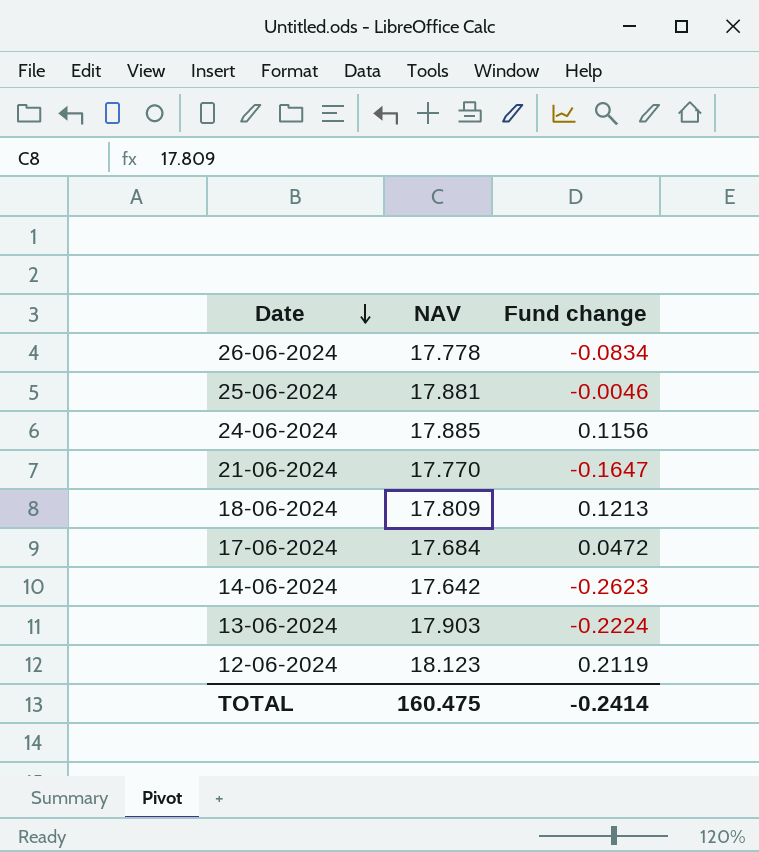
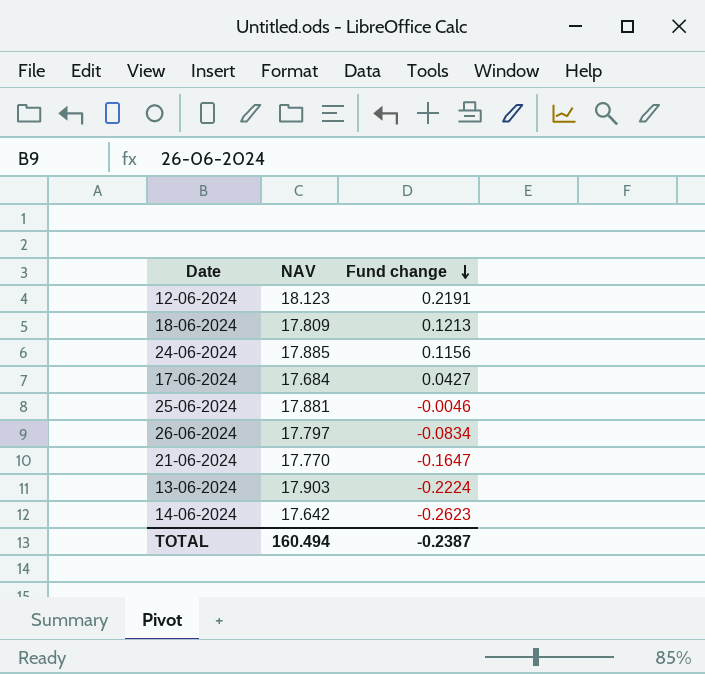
row order: Date descending -> Fund change descending
12-06-2024 | Fund change: 0.2119 -> 0.2191
17-06-2024 | Fund change: 0.0472 -> 0.0427
26-06-2024 | NAV: 17.778 -> 17.797
TOTAL | NAV: 160.475 -> 160.494
TOTAL | Fund change: -0.2414 -> -0.2387

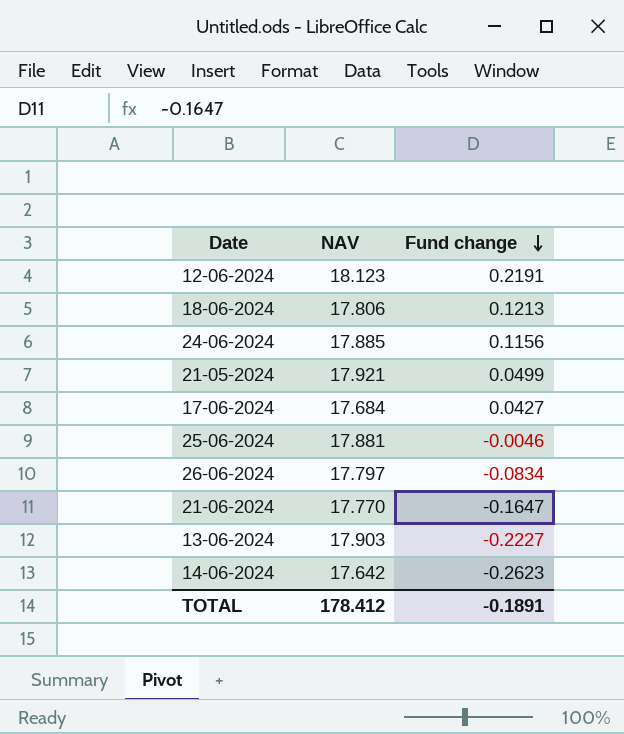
18-06-2024 | NAV: 17.809 -> 17.806
row 21-05-2024: none -> 17.921 | 0.0499
13-06-2024 | Fund change: -0.2224 -> -0.2227
TOTAL | NAV: 160.494 -> 178.412
TOTAL | Fund change: -0.2387 -> -0.1891

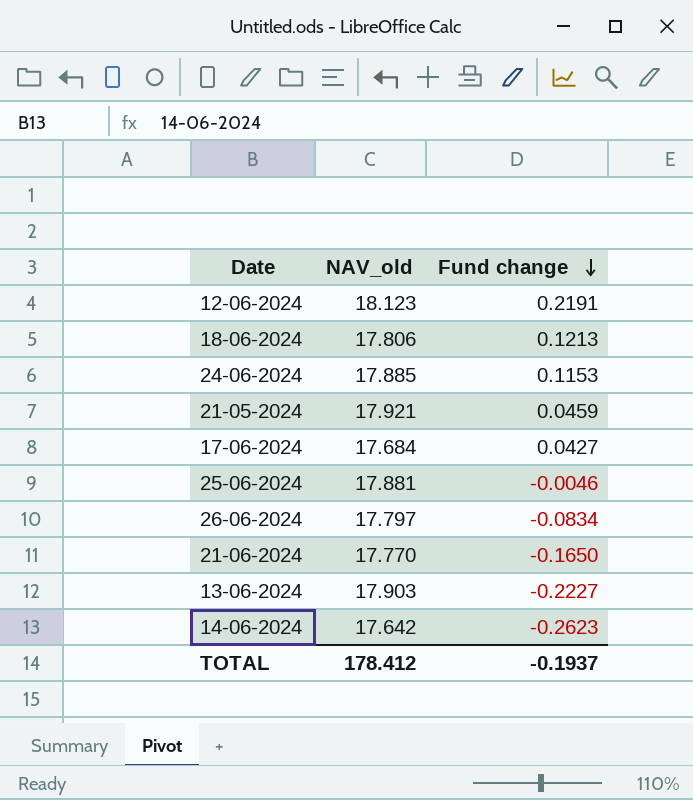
column name: NAV -> NAV_old
24-06-2024 | Fund change: 0.1156 -> 0.1153
21-05-2024 | Fund change: 0.0499 -> 0.0459
21-06-2024 | Fund change: -0.1647 -> -0.1650
TOTAL | Fund change: -0.1891 -> -0.1937

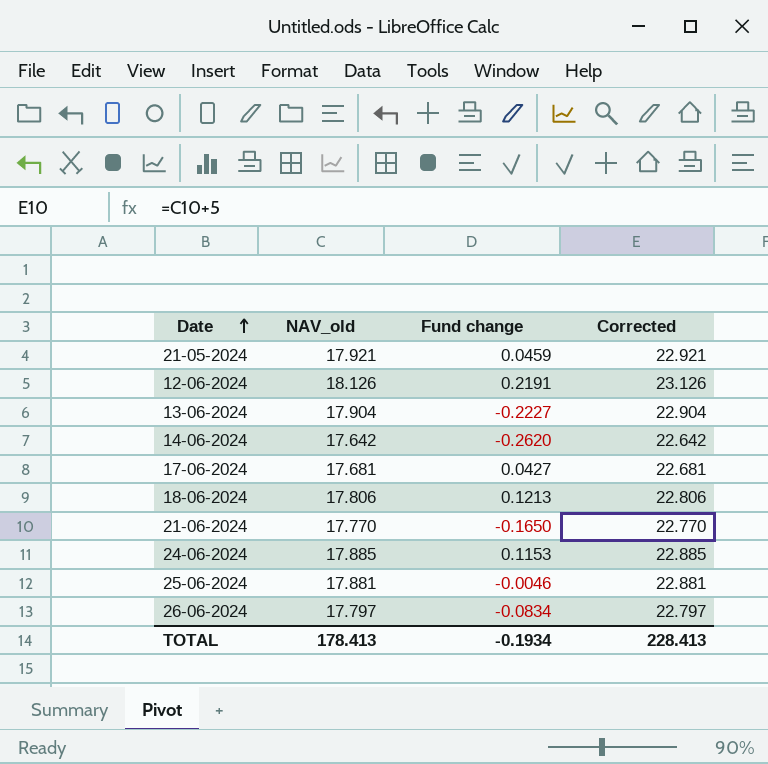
row order: Fund change descending -> Date ascending
column Corrected | formula: none -> [NAV_old] + 5
12-06-2024 | NAV_old: 18.123 -> 18.126
13-06-2024 | NAV_old: 17.903 -> 17.904
14-06-2024 | Fund change: -0.2623 -> -0.2620
17-06-2024 | NAV_old: 17.684 -> 17.681
TOTAL | NAV_old: 178.412 -> 178.413
TOTAL | Fund change: -0.1937 -> -0.1934

